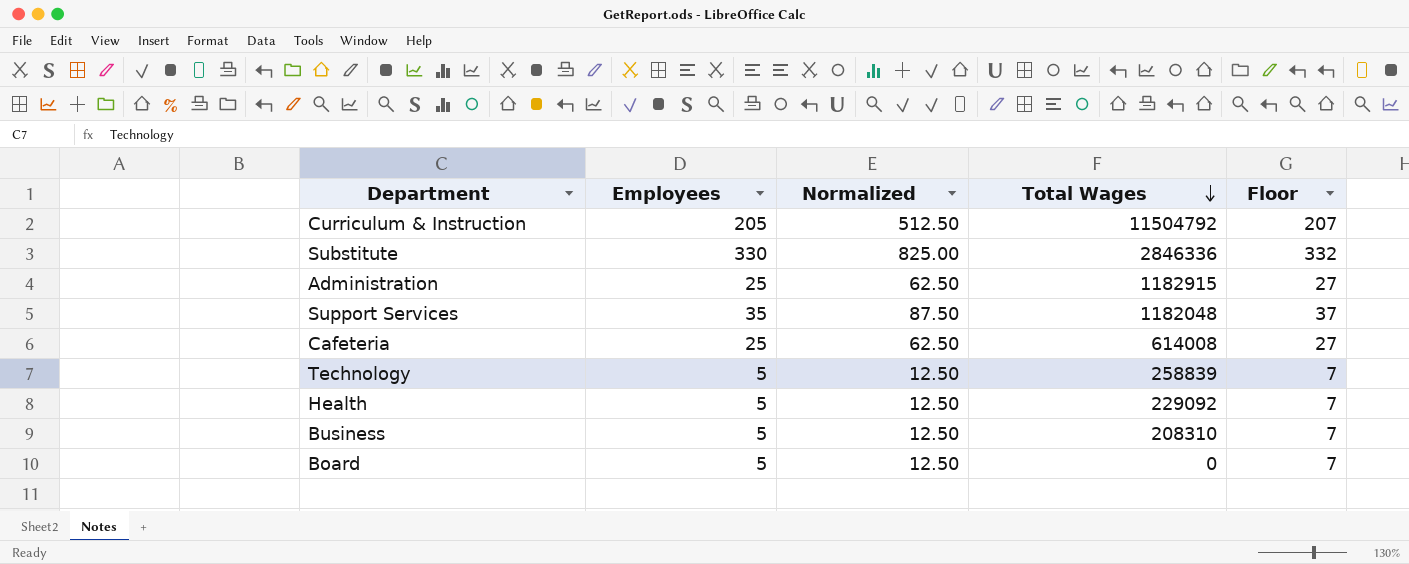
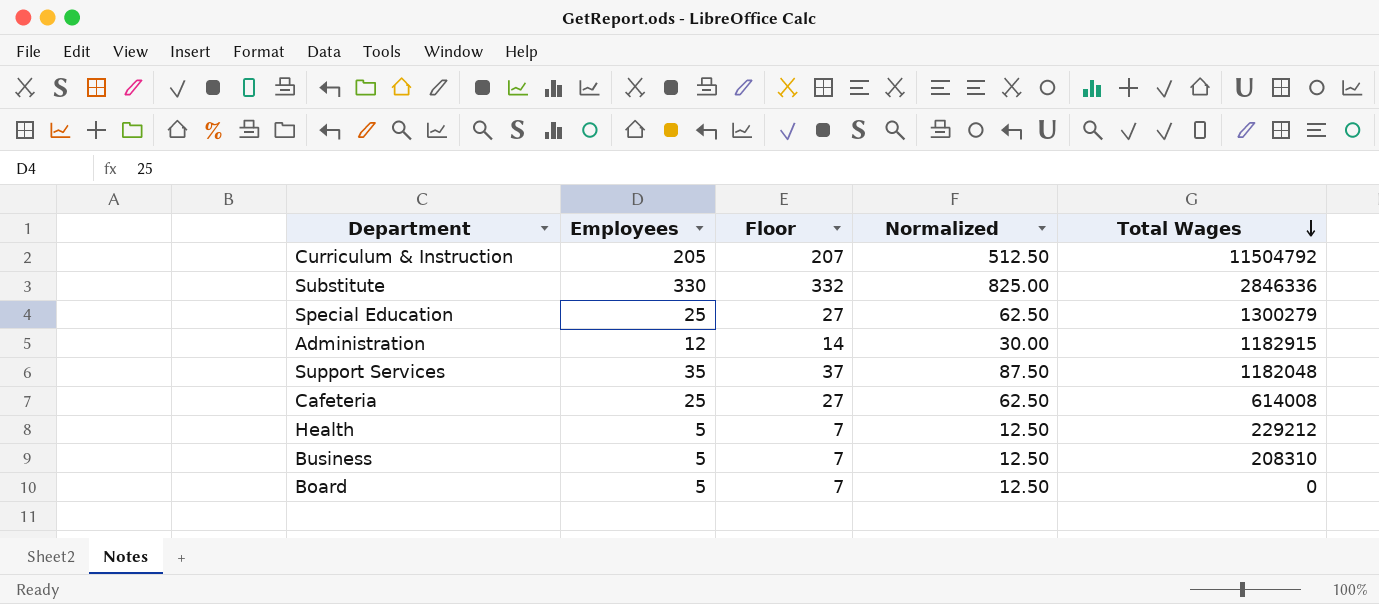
column Floor | position: 5 -> 3
row Technology: 5 | 12.50 | 258839 | 7 -> none
row Special Education: none -> 25 | 27 | 62.50 | 1300279
Administration | Employees: 25 -> 12
Administration | Floor: 27 -> 14
Administration | Normalized: 62.50 -> 30.00
Health | Total Wages: 229092 -> 229212

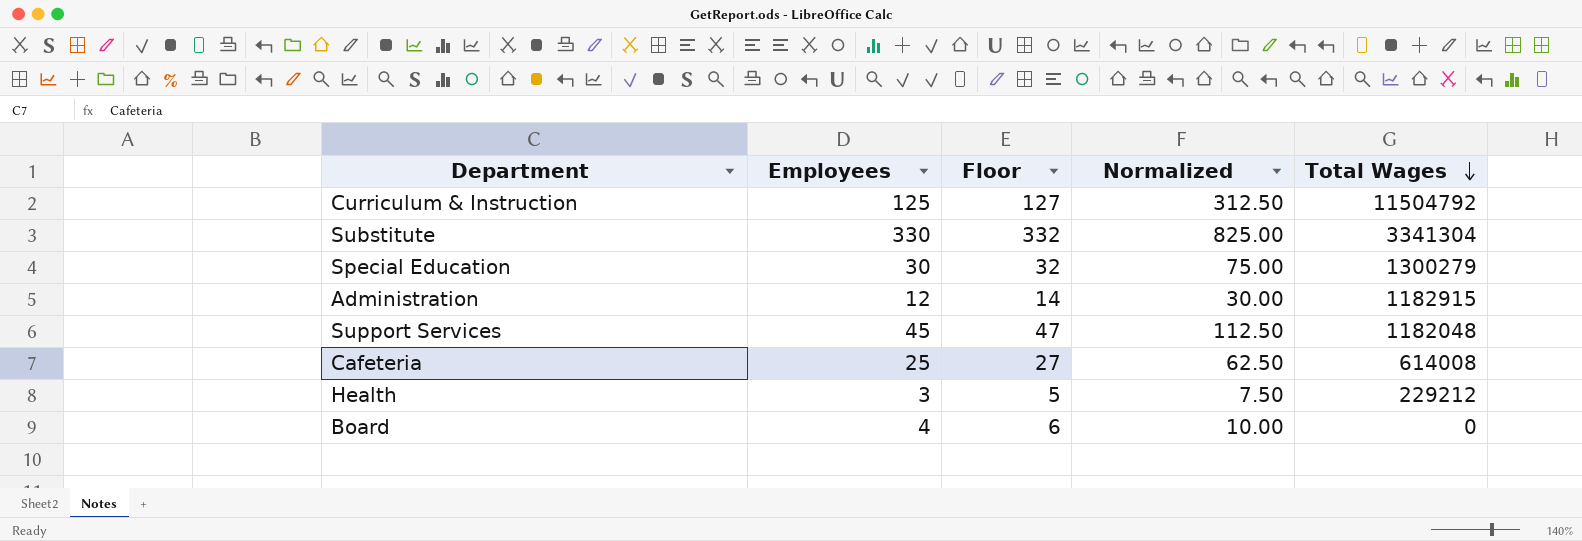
row Business: 5 | 7 | 12.50 | 208310 -> none
Curriculum & Instruction | Employees: 205 -> 125
Curriculum & Instruction | Floor: 207 -> 127
Curriculum & Instruction | Normalized: 512.50 -> 312.50
Substitute | Total Wages: 2846336 -> 3341304
Special Education | Employees: 25 -> 30
Special Education | Floor: 27 -> 32
Special Education | Normalized: 62.50 -> 75.00
Support Services | Employees: 35 -> 45
Support Services | Floor: 37 -> 47
Support Services | Normalized: 87.50 -> 112.50
Health | Employees: 5 -> 3
Health | Floor: 7 -> 5
Health | Normalized: 12.50 -> 7.50
Board | Employees: 5 -> 4
Board | Floor: 7 -> 6
Board | Normalized: 12.50 -> 10.00

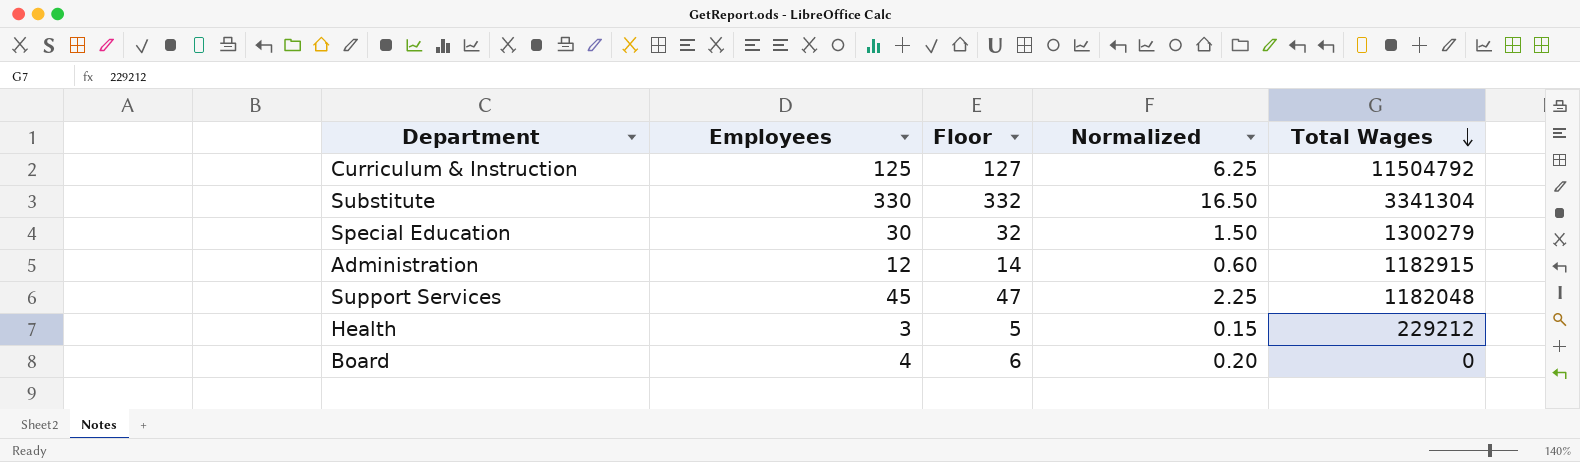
column Normalized | formula: [Employees] * 2.5 -> [Employees] * 0.05
row Cafeteria: 25 | 27 | 62.50 | 614008 -> none

